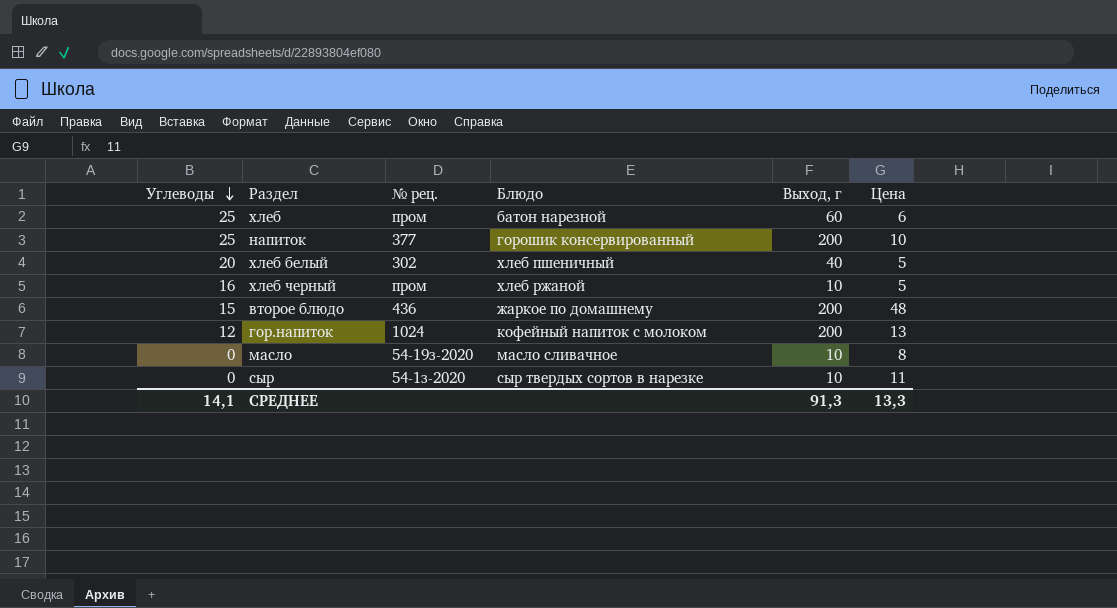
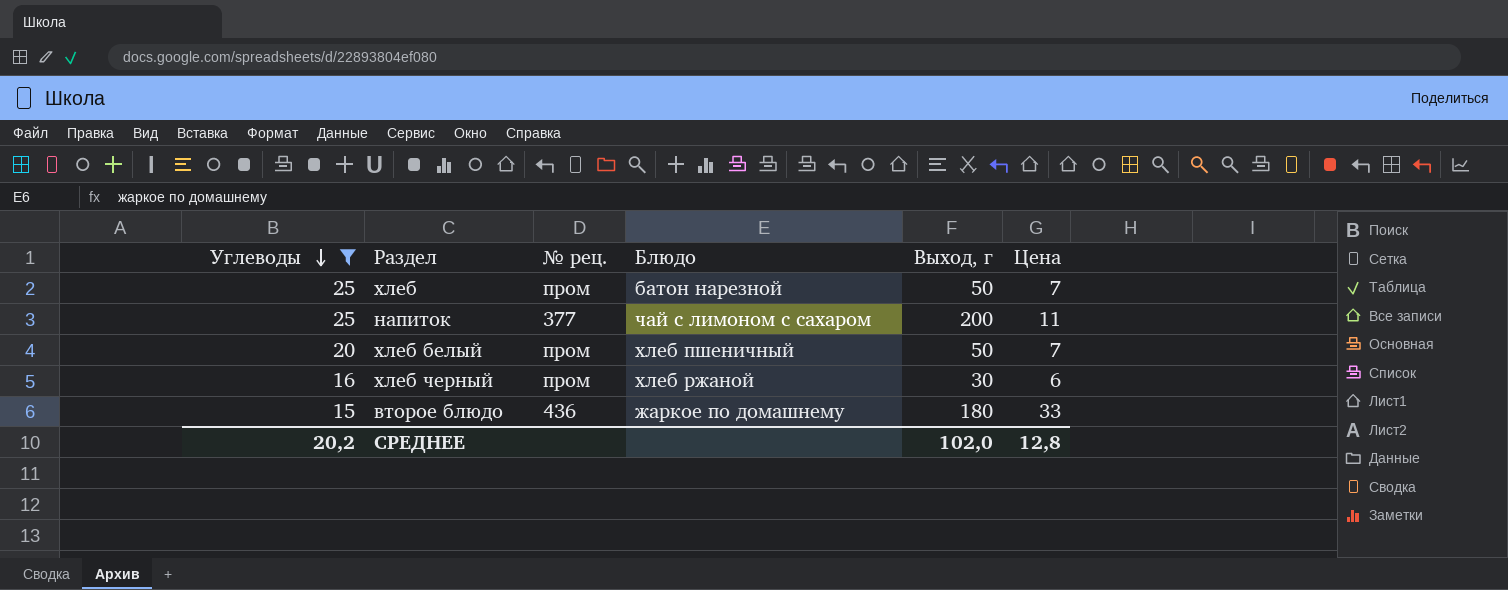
filter: none -> Углеводы >= 15
хлеб | Выход, г: 60 -> 50
хлеб | Цена: 6 -> 7
напиток | Блюдо: горошик консервированный -> чай с лимоном с сахаром
напиток | Цена: 10 -> 11
хлеб белый | № рец.: 302 -> пром
хлеб белый | Выход, г: 40 -> 50
хлеб белый | Цена: 5 -> 7
хлеб черный | Выход, г: 10 -> 30
хлеб черный | Цена: 5 -> 6
второе блюдо | Выход, г: 200 -> 180
второе блюдо | Цена: 48 -> 33
СРЕДНЕЕ | Углеводы: 14,1 -> 20,2
СРЕДНЕЕ | Выход, г: 91,3 -> 102,0
СРЕДНЕЕ | Цена: 13,3 -> 12,8

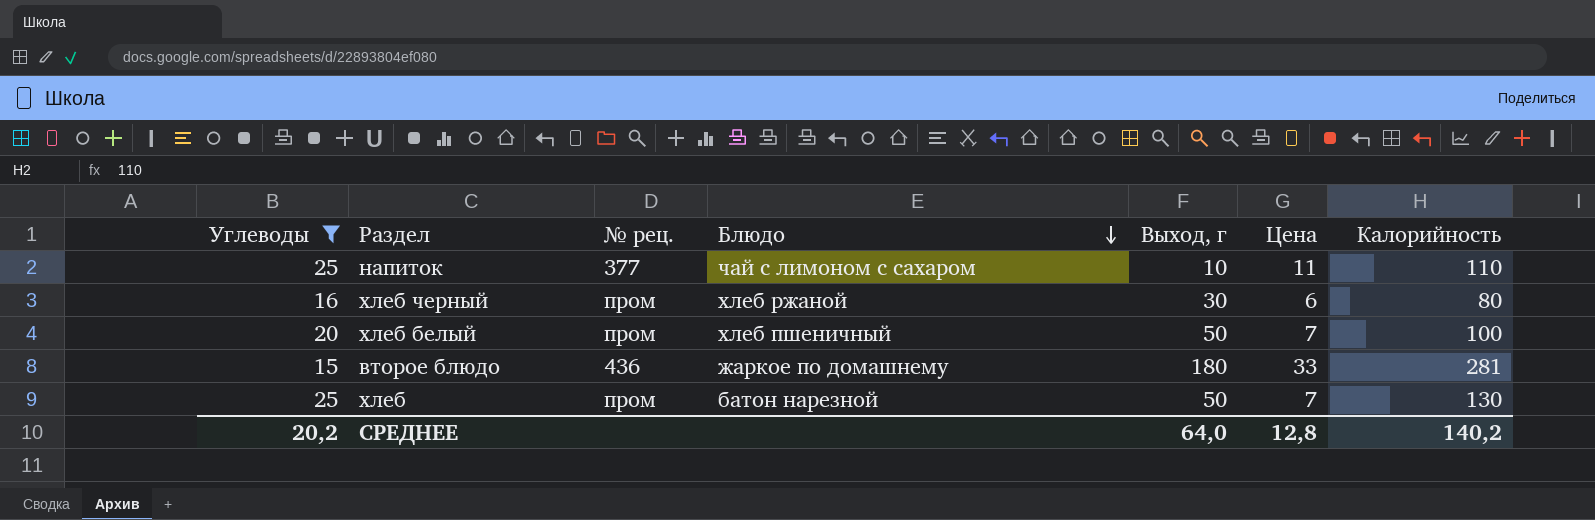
row order: Углеводы descending -> Блюдо descending
column Калорийность | position: none -> 7
напиток | Выход, г: 200 -> 10
СРЕДНЕЕ | Выход, г: 102,0 -> 64,0

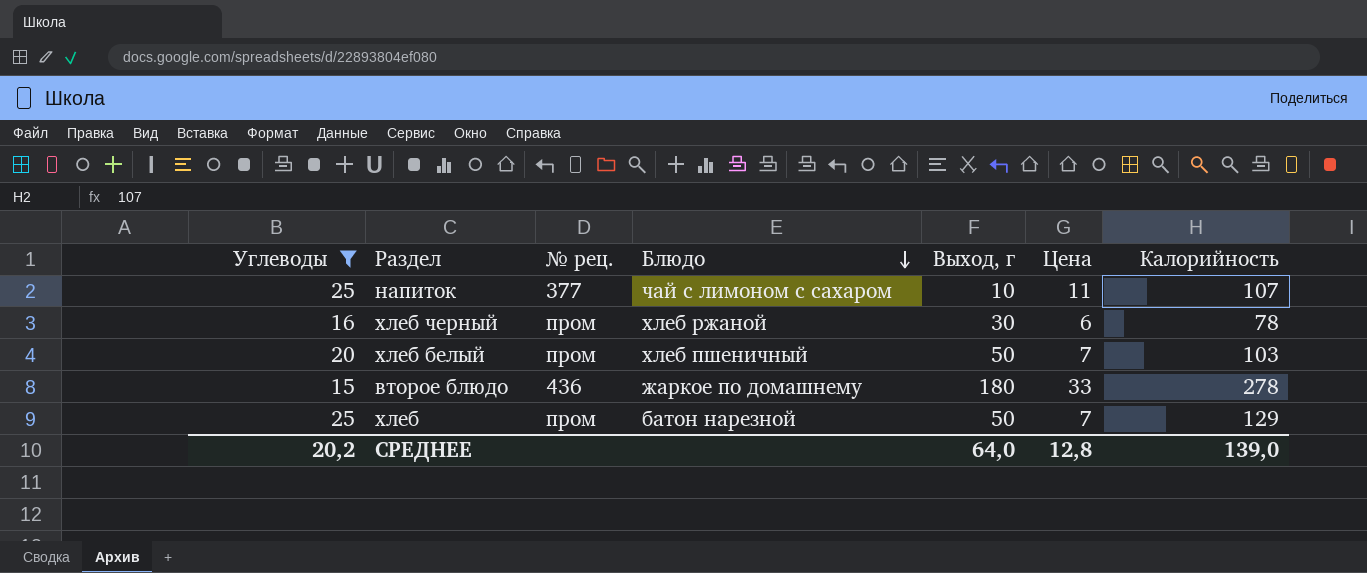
напиток | Калорийность: 110 -> 107
хлеб черный | Калорийность: 80 -> 78
хлеб белый | Калорийность: 100 -> 103
второе блюдо | Калорийность: 281 -> 278
хлеб | Калорийность: 130 -> 129
СРЕДНЕЕ | Калорийность: 140,2 -> 139,0

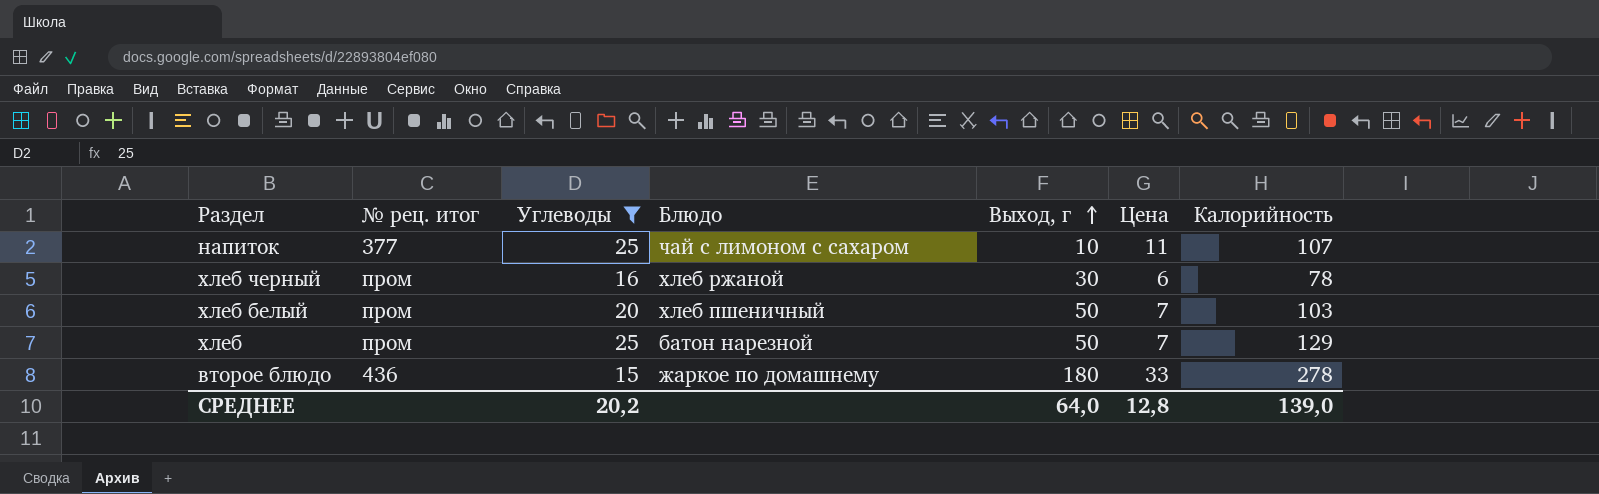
row order: Блюдо descending -> Выход, г ascending
column name: № рец. -> № рец. итог
column Углеводы | position: 1 -> 3

